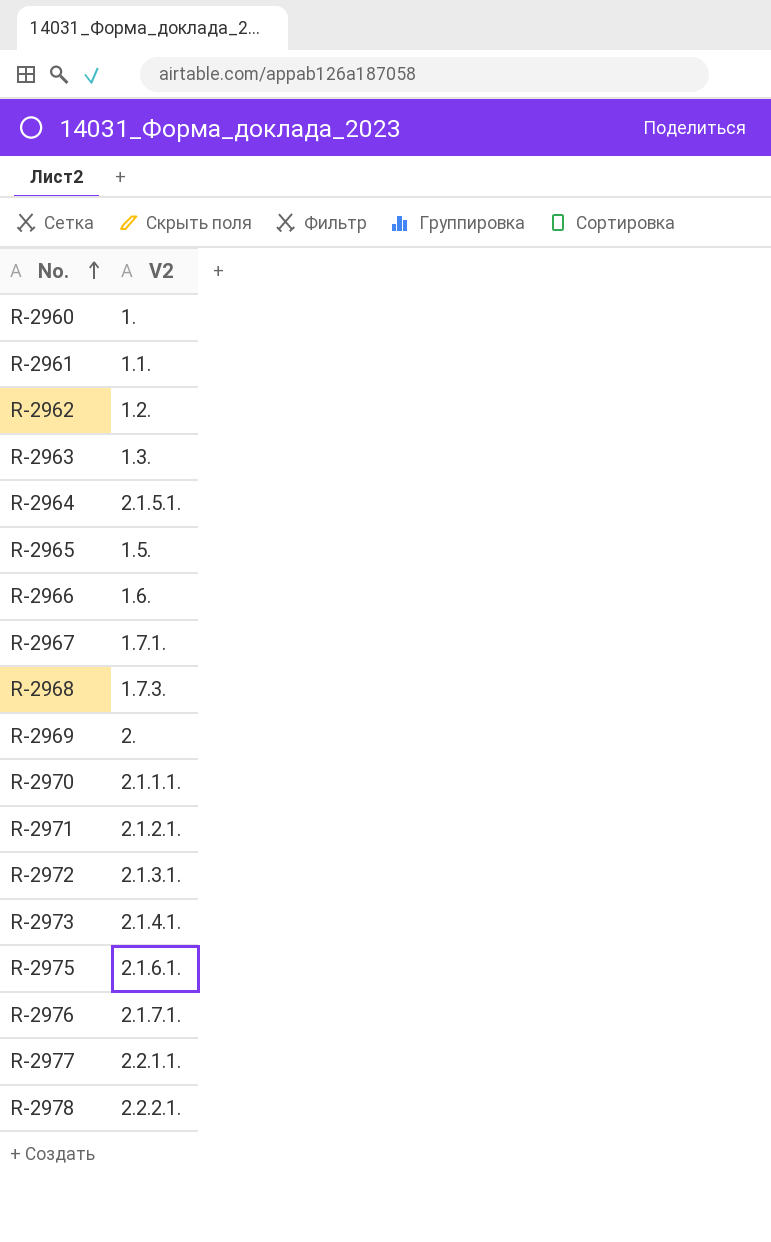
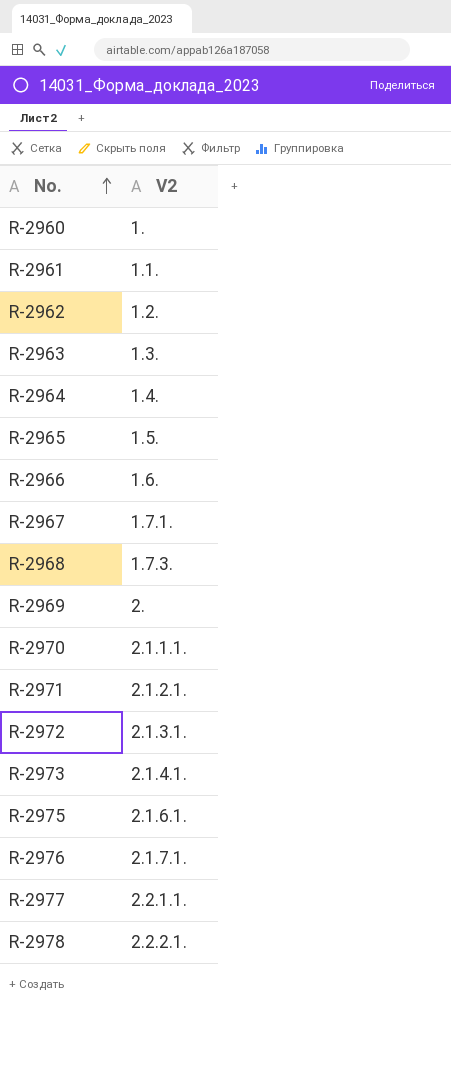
R-2964 | V2: 2.1.5.1. -> 1.4.

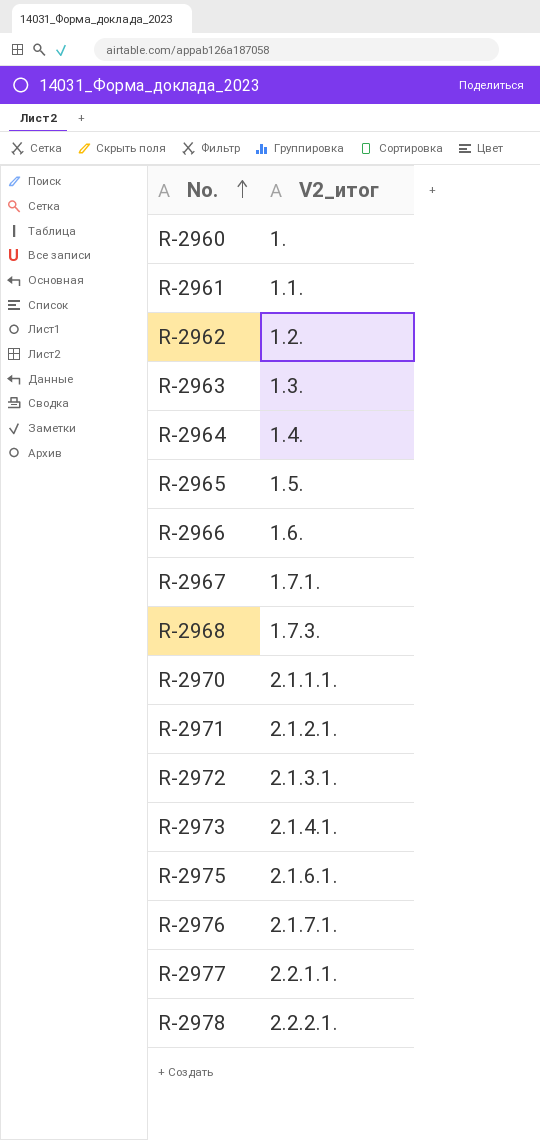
column name: V2 -> V2_итог
row R-2969: 2. -> none

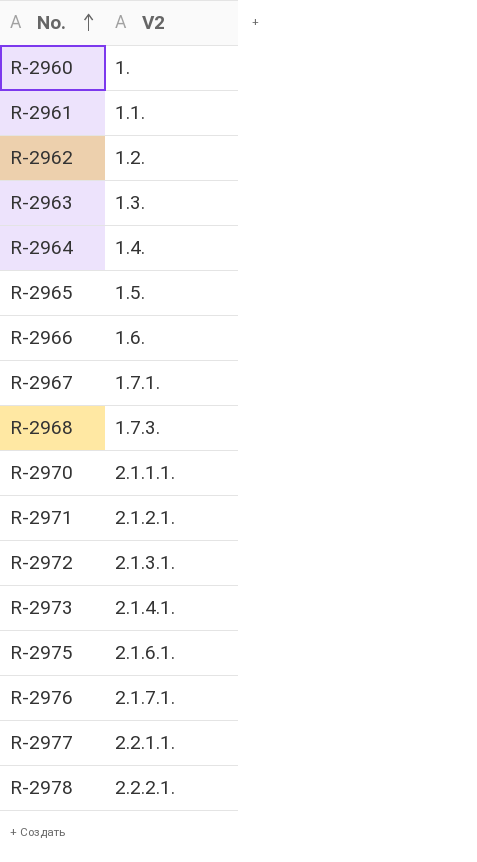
column name: V2_итог -> V2

